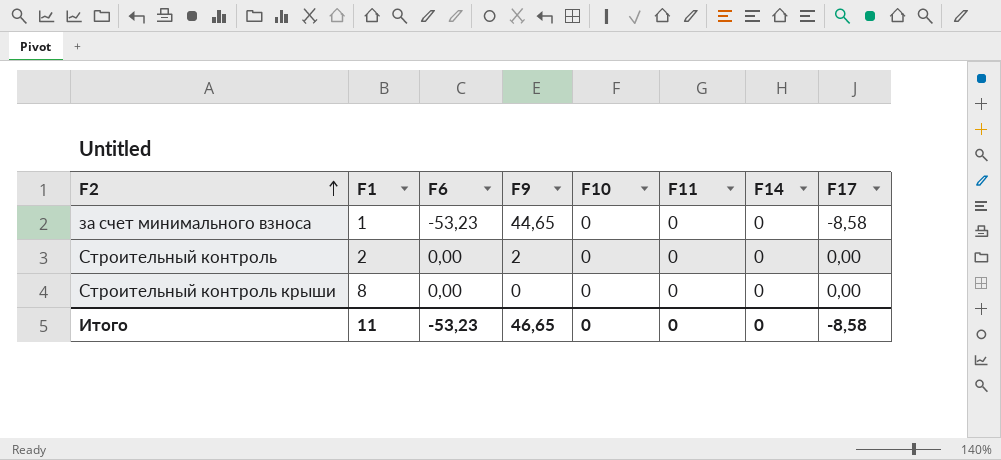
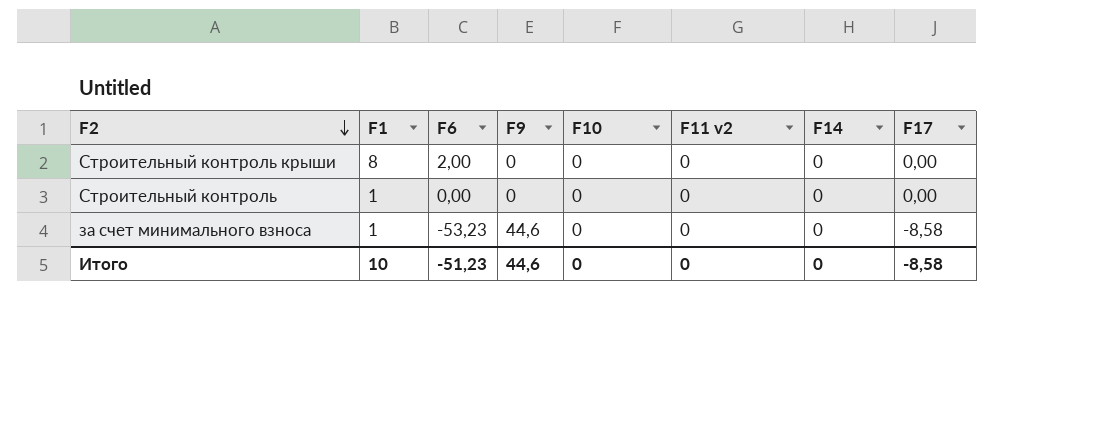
row order: F2 ascending -> F2 descending
column name: F11 -> F11 v2
Строительный контроль крыши | F6: 0,00 -> 2,00
Строительный контроль | F1: 2 -> 1
Строительный контроль | F9: 2 -> 0
за счет минимального взноса | F9: 44,65 -> 44,6
Итого | F1: 11 -> 10
Итого | F6: -53,23 -> -51,23
Итого | F9: 46,65 -> 44,6

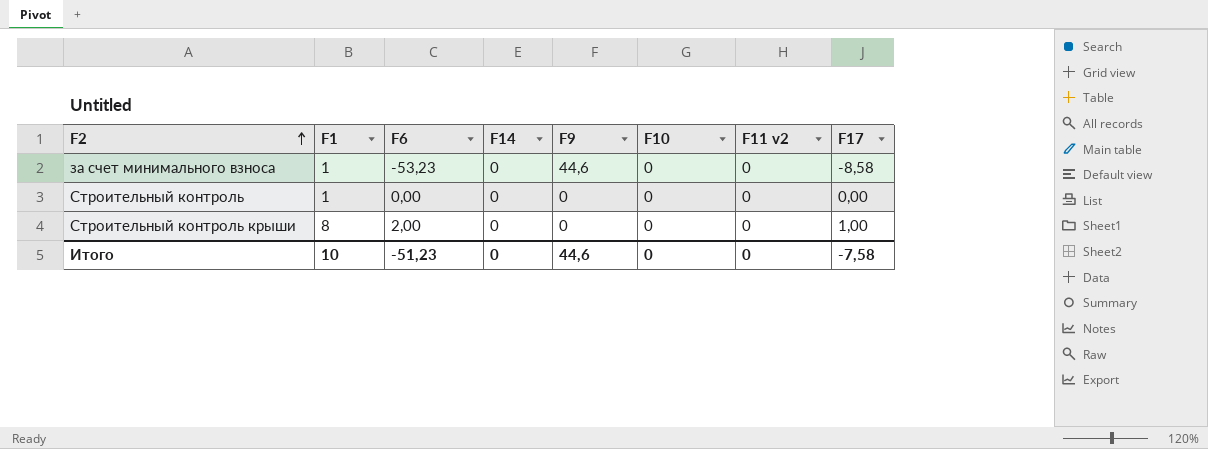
row order: F2 descending -> F2 ascending
column F14 | position: 7 -> 4
Строительный контроль крыши | F17: 0,00 -> 1,00
Итого | F17: -8,58 -> -7,58

